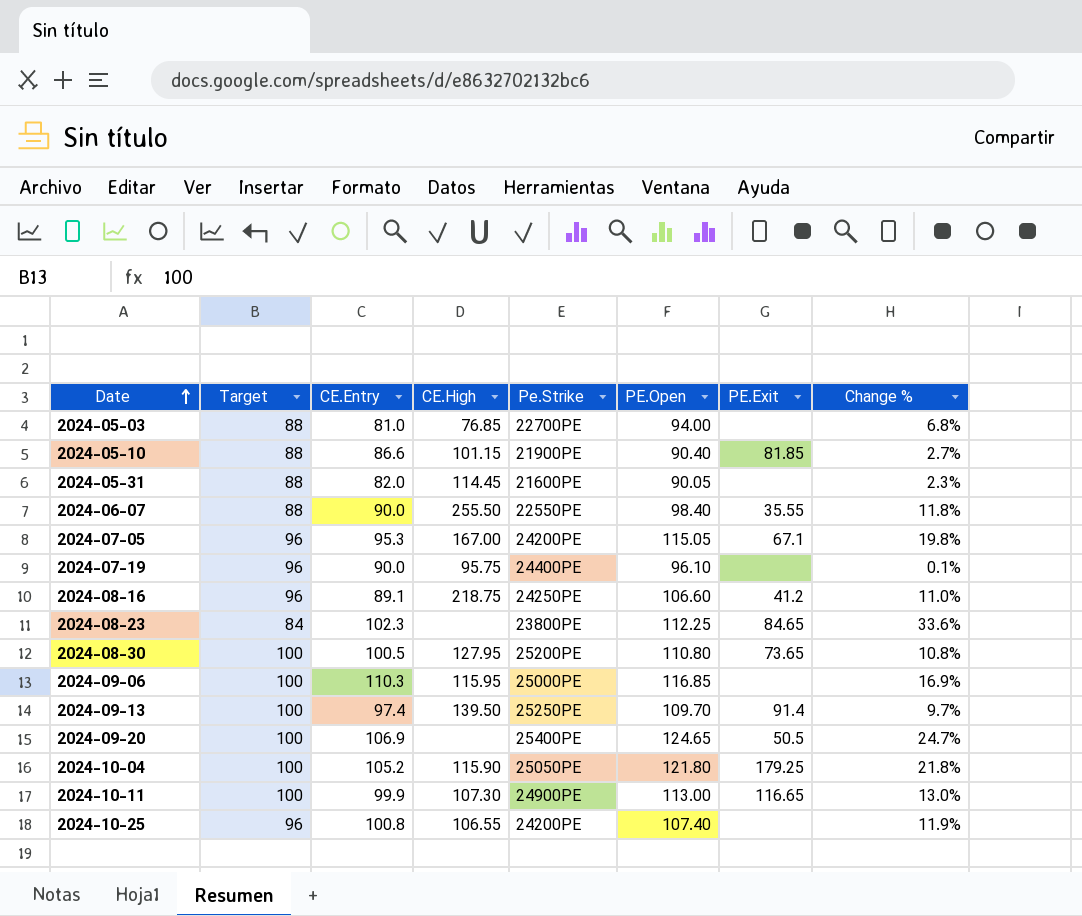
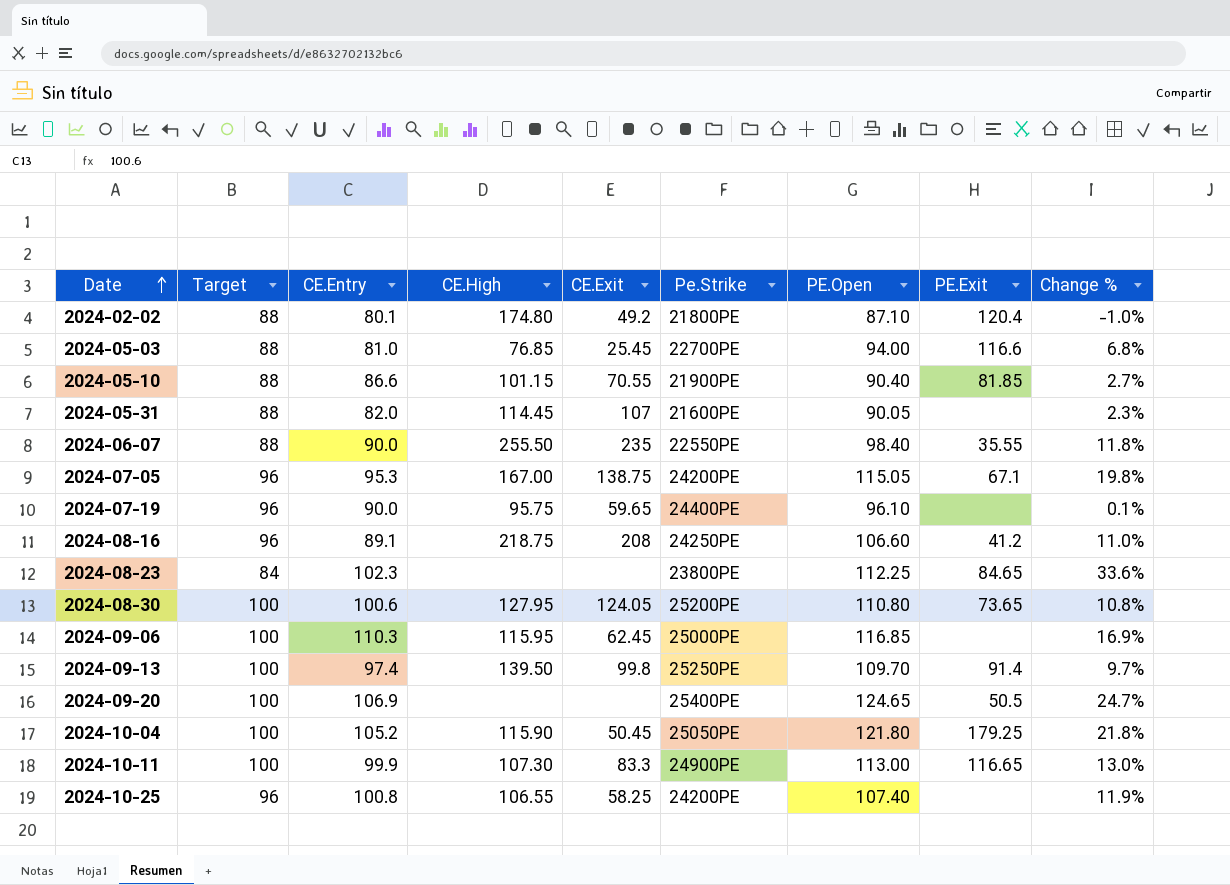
column CE.Exit | position: none -> 5
row 2024-02-02: none -> 88 | 80.1 | 174.80 | 49.2 | 21800PE | 87.10 | 120.4 | -1.0%
2024-05-03 | PE.Exit: none -> 116.6
2024-08-30 | CE.Entry: 100.5 -> 100.6

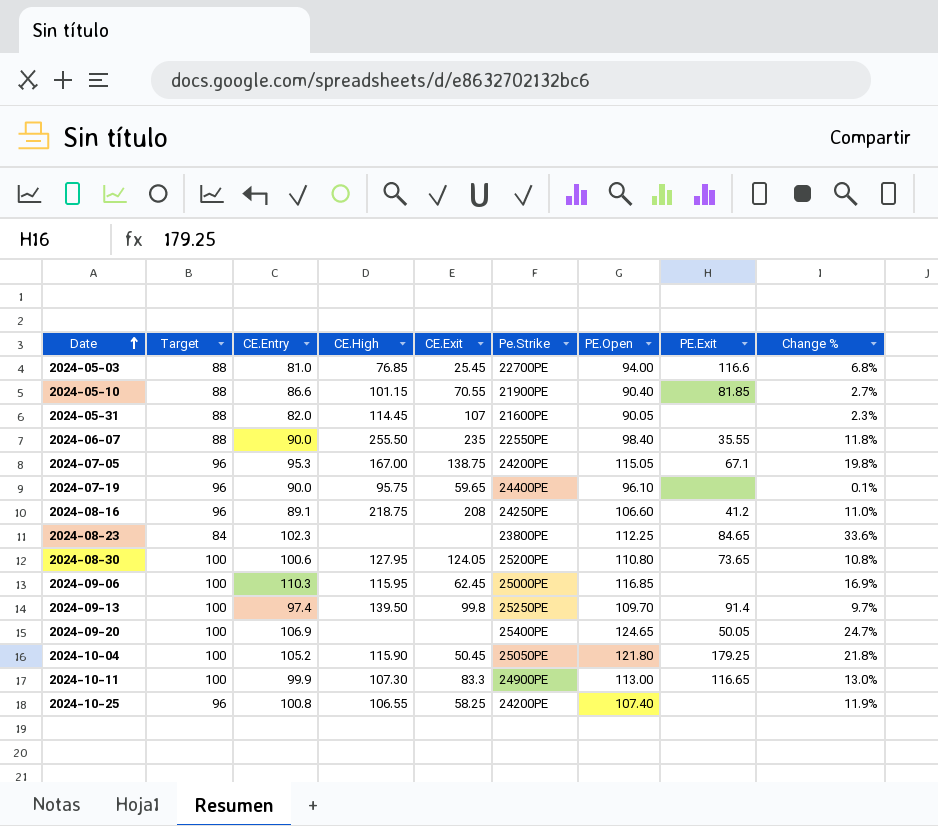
row 2024-02-02: 88 | 80.1 | 174.80 | 49.2 | 21800PE | 87.10 | 120.4 | -1.0% -> none
2024-09-20 | PE.Exit: 50.5 -> 50.05

